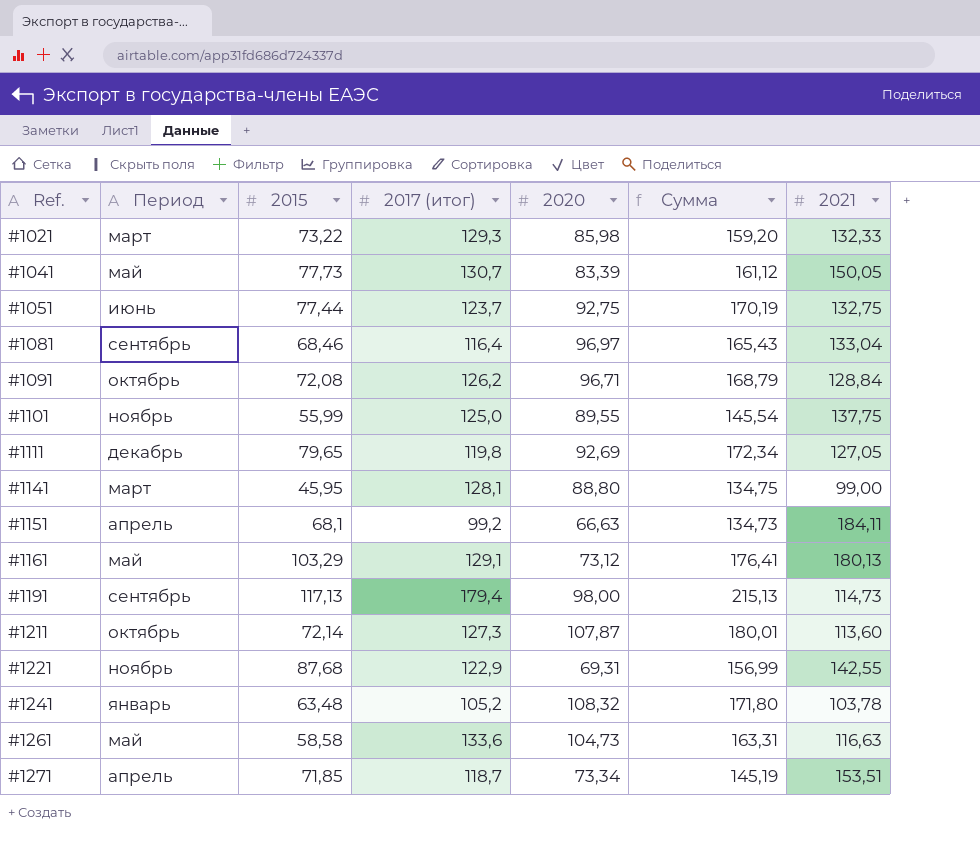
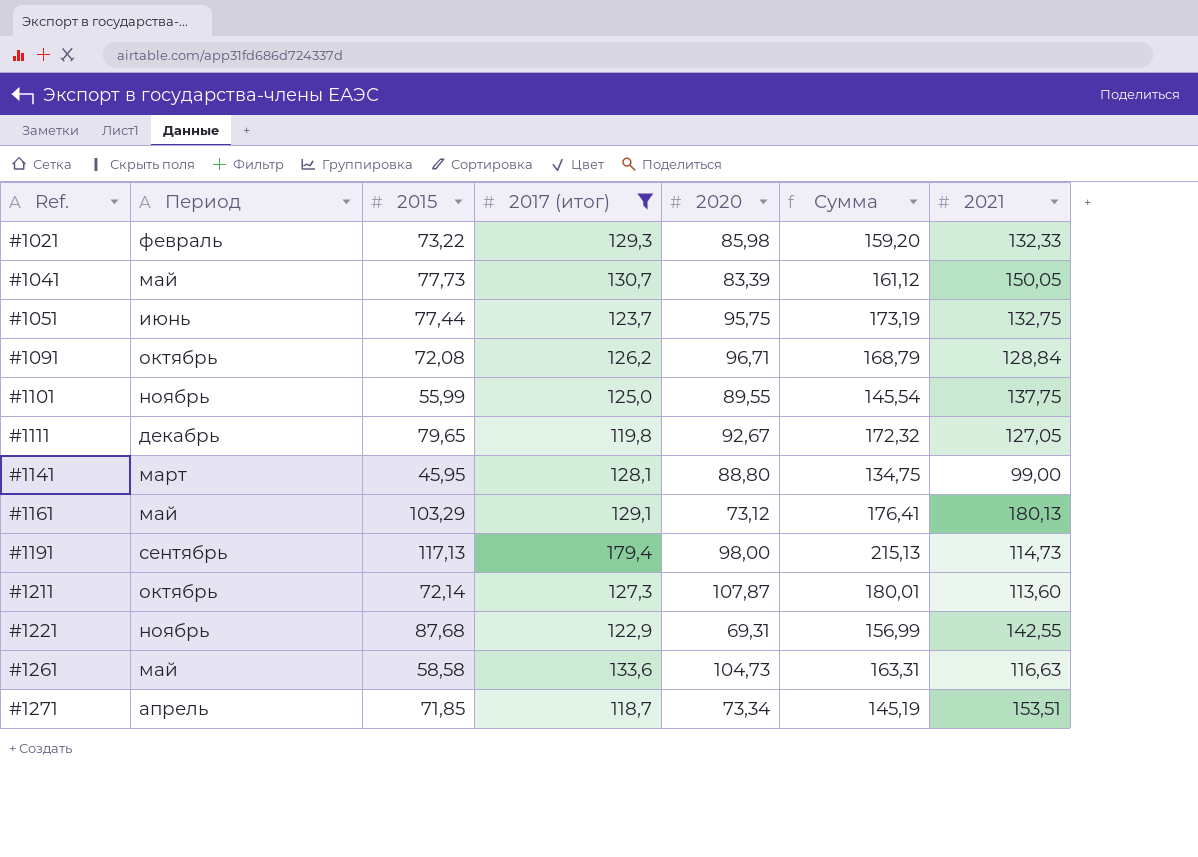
filter: none -> 2017 (итог) >= 118,7
#1021 | Период: март -> февраль
#1051 | 2020: 92,75 -> 95,75
#1051 | Сумма: 170,19 -> 173,19
#1111 | 2020: 92,69 -> 92,67
#1111 | Сумма: 172,34 -> 172,32

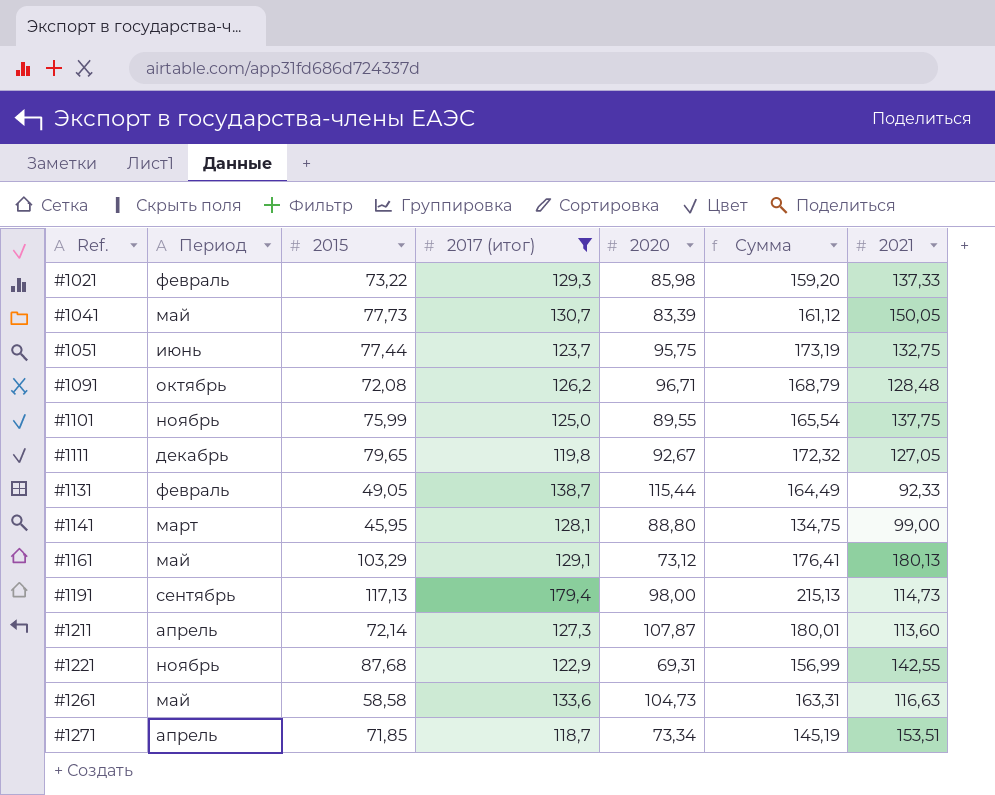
#1021 | 2021: 132,33 -> 137,33
#1091 | 2021: 128,84 -> 128,48
#1101 | 2015: 55,99 -> 75,99
#1101 | Сумма: 145,54 -> 165,54
row #1131: none -> февраль | 49,05 | 138,7 | 115,44 | 164,49 | 92,33
#1211 | Период: октябрь -> апрель

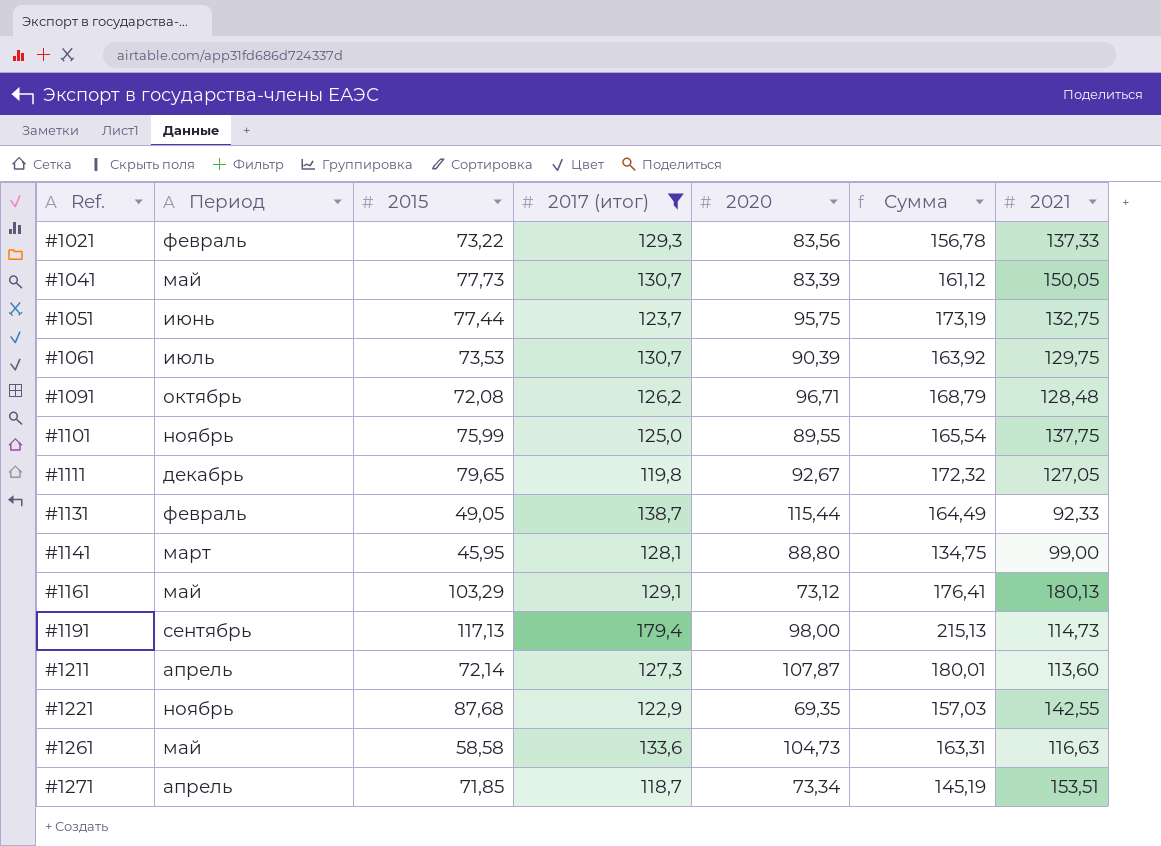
#1021 | 2020: 85,98 -> 83,56
#1021 | Сумма: 159,20 -> 156,78
row #1061: none -> июль | 73,53 | 130,7 | 90,39 | 163,92 | 129,75
#1221 | 2020: 69,31 -> 69,35
#1221 | Сумма: 156,99 -> 157,03

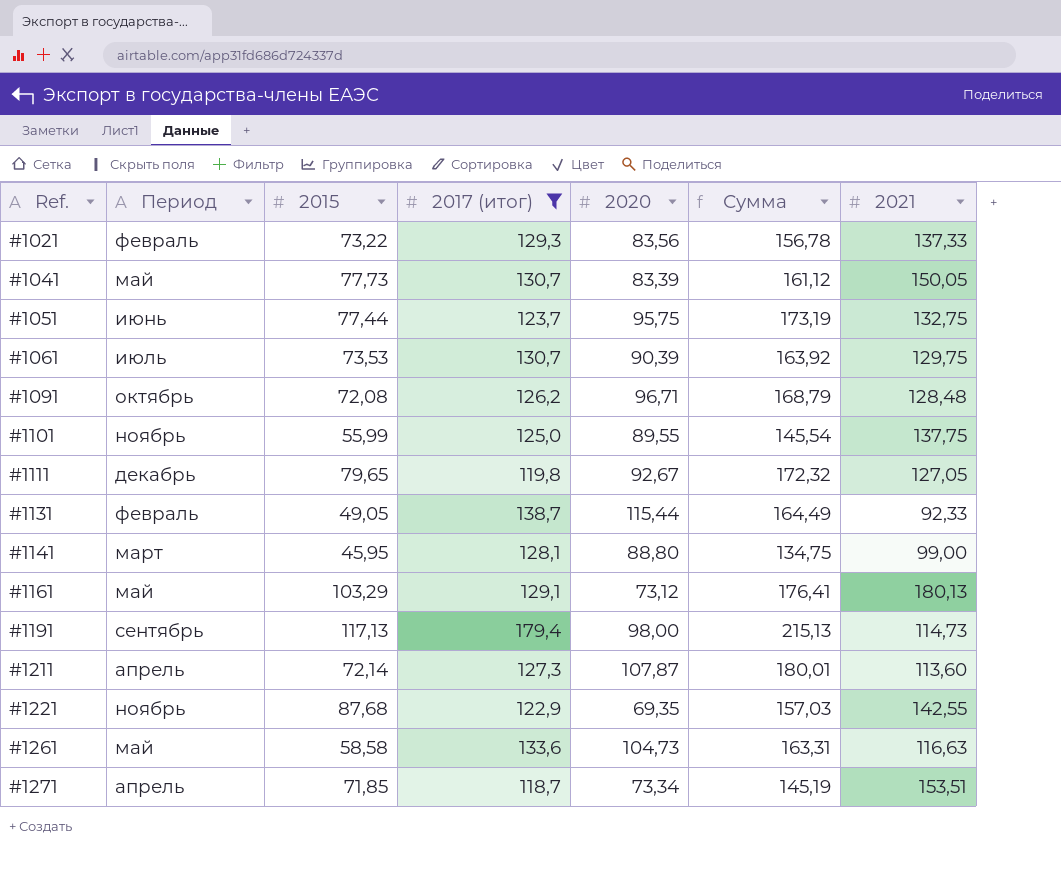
#1101 | 2015: 75,99 -> 55,99
#1101 | Сумма: 165,54 -> 145,54

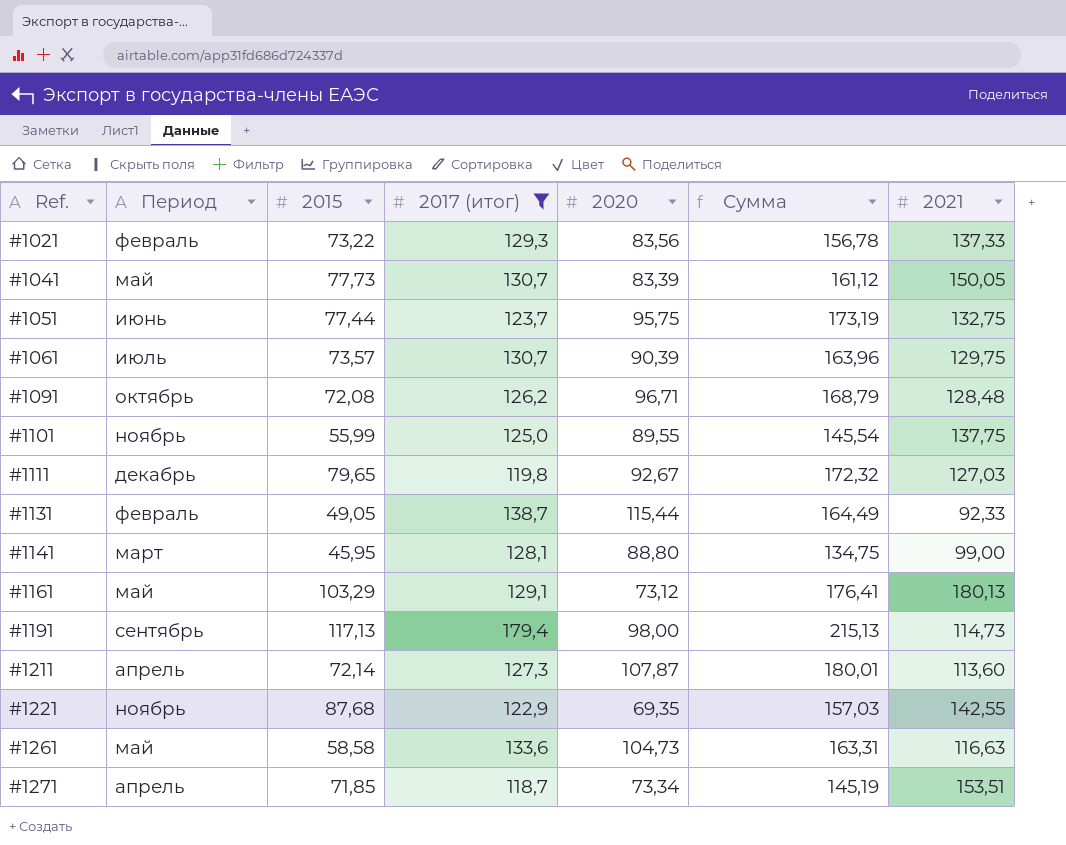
#1061 | 2015: 73,53 -> 73,57
#1061 | Сумма: 163,92 -> 163,96
#1111 | 2021: 127,05 -> 127,03

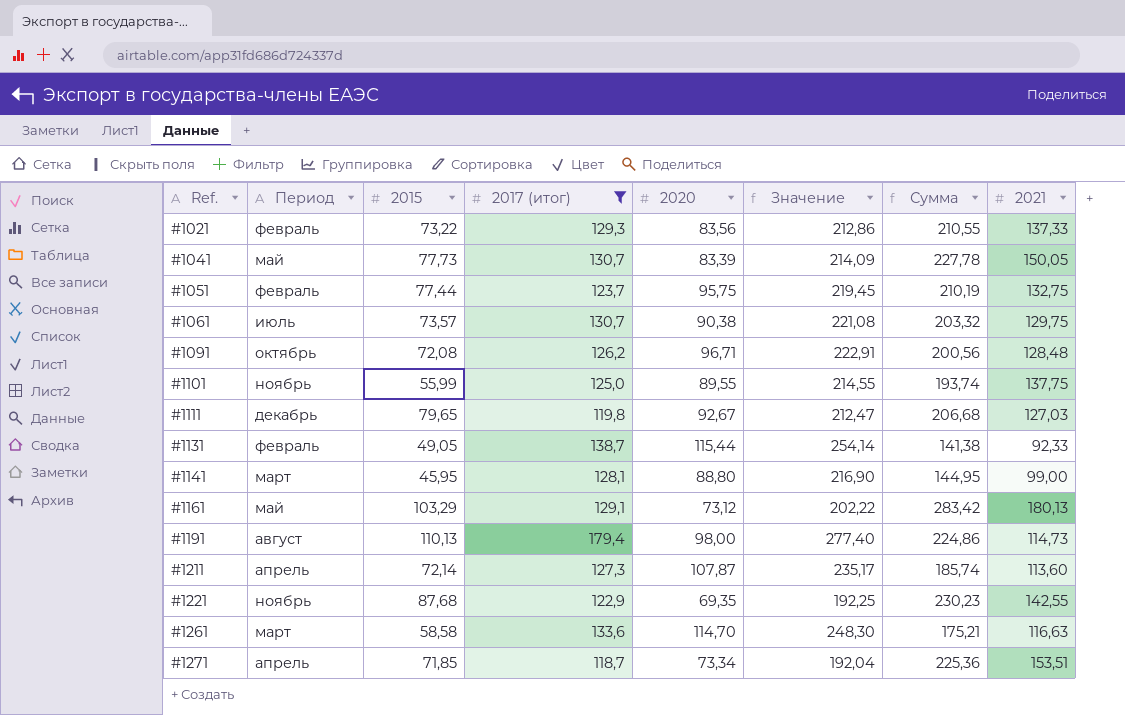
column Значение | formula: none -> [2017 (итог)] + [2020]
column Сумма | formula: [2015] + [2020] -> [2015] + [2021]
#1051 | Период: июнь -> февраль
#1061 | 2020: 90,39 -> 90,38
#1191 | Период: сентябрь -> август
#1191 | 2015: 117,13 -> 110,13
#1261 | Период: май -> март
#1261 | 2020: 104,73 -> 114,70

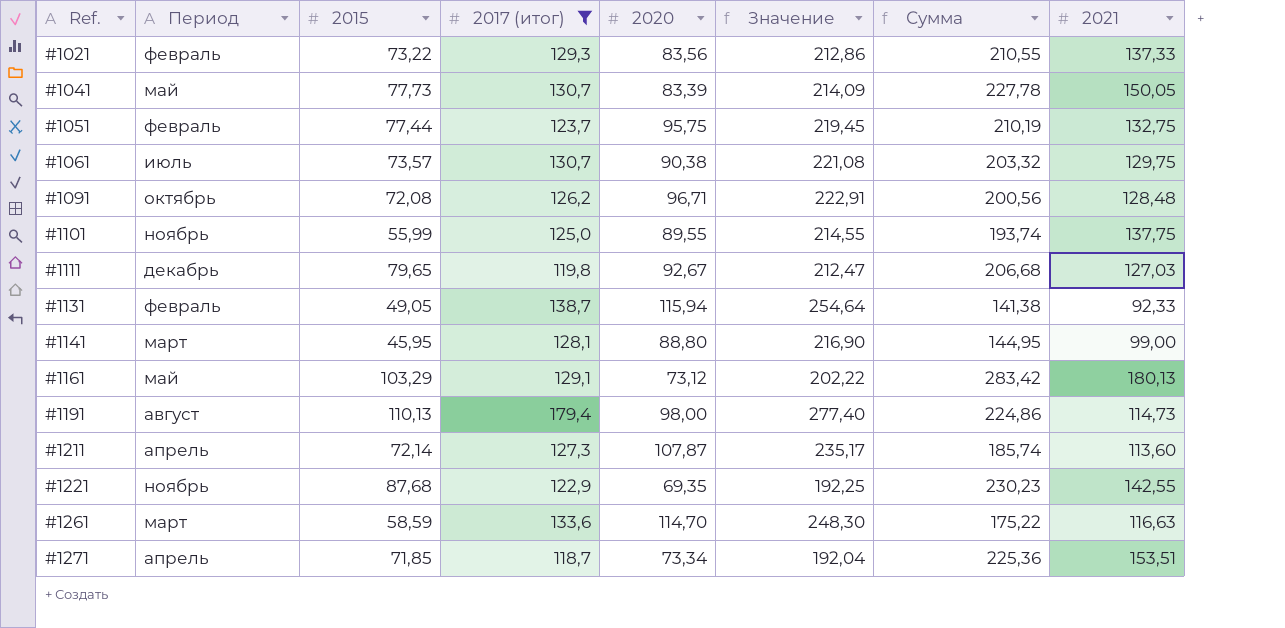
#1131 | 2020: 115,44 -> 115,94
#1131 | Значение: 254,14 -> 254,64
#1261 | 2015: 58,58 -> 58,59
#1261 | Сумма: 175,21 -> 175,22

